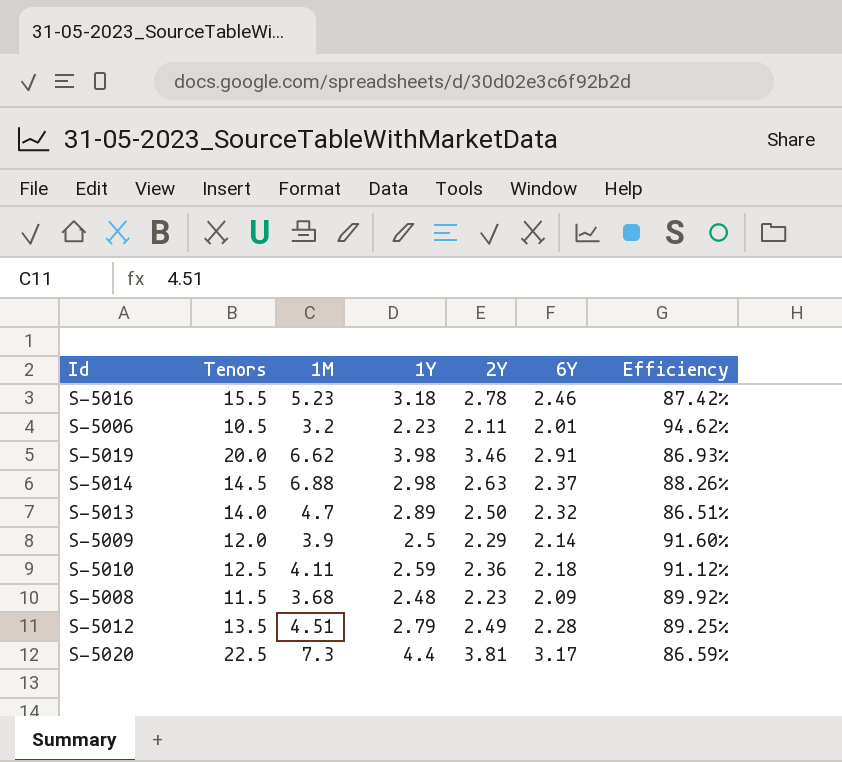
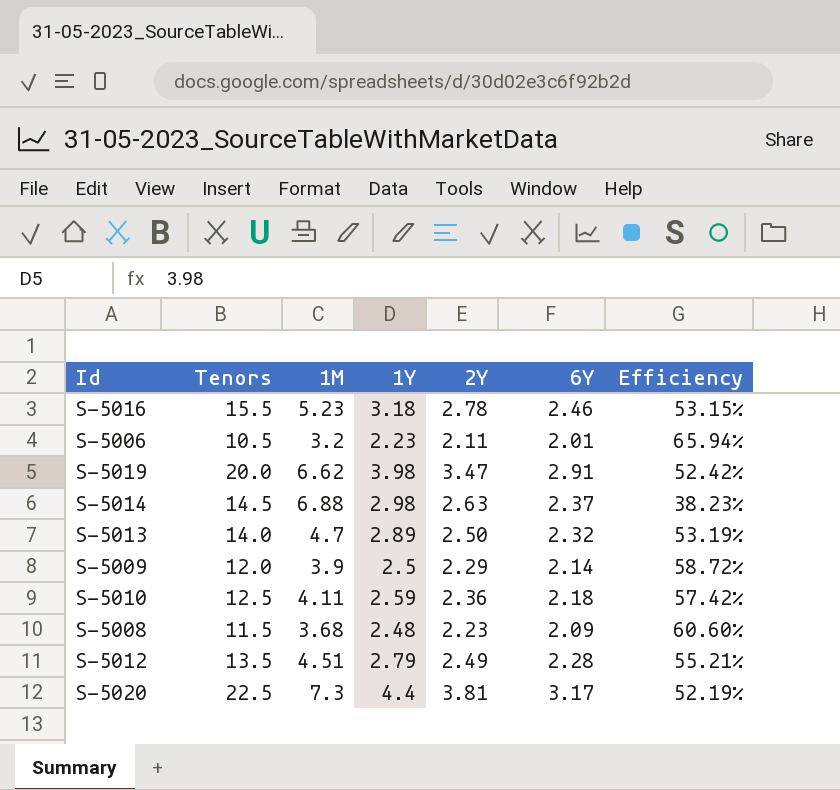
column Efficiency | formula: [2Y] / [1Y] -> [2Y] / [1M]
S-5019 | 2Y: 3.46 -> 3.47

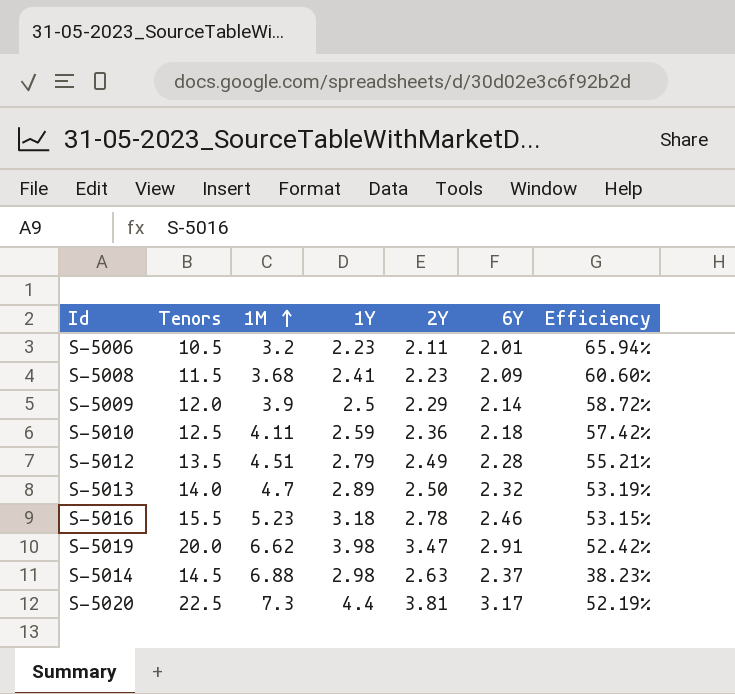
row order: none -> 1M ascending
S-5008 | 1Y: 2.48 -> 2.41

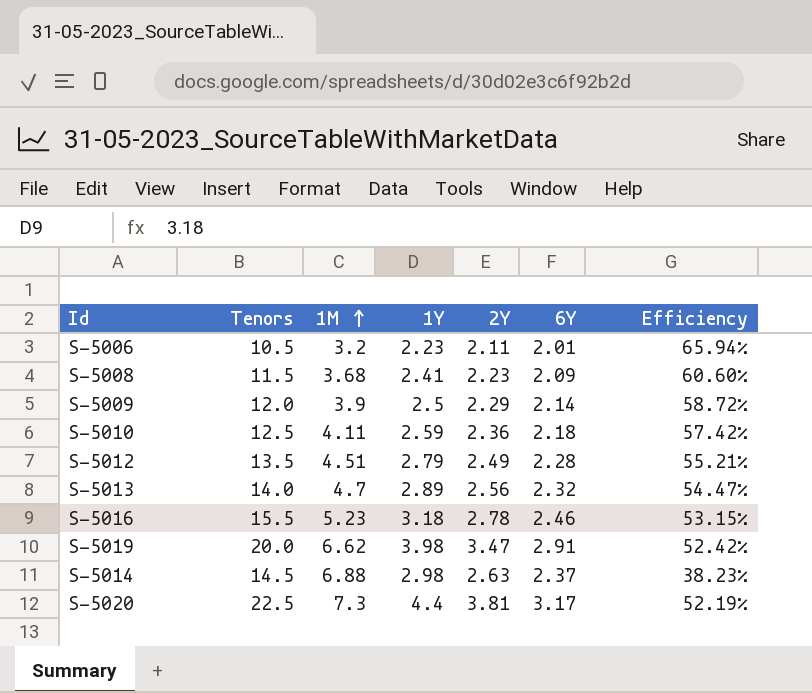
S-5013 | 2Y: 2.50 -> 2.56
S-5013 | Efficiency: 53.19% -> 54.47%

